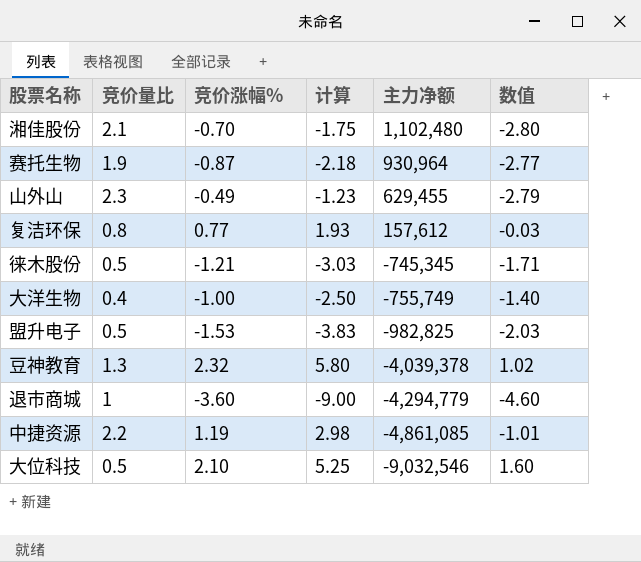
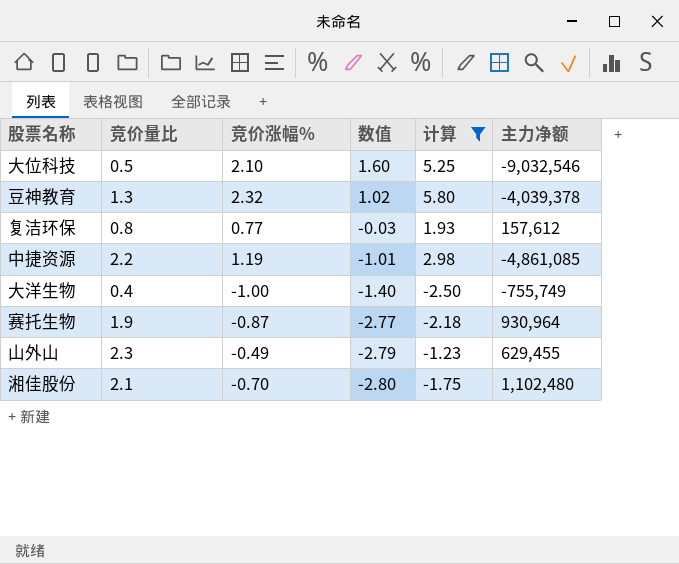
filter: none -> 计算 >= -2.50
row order: 主力净额 descending -> 数值 descending
column 数值 | position: 6 -> 4

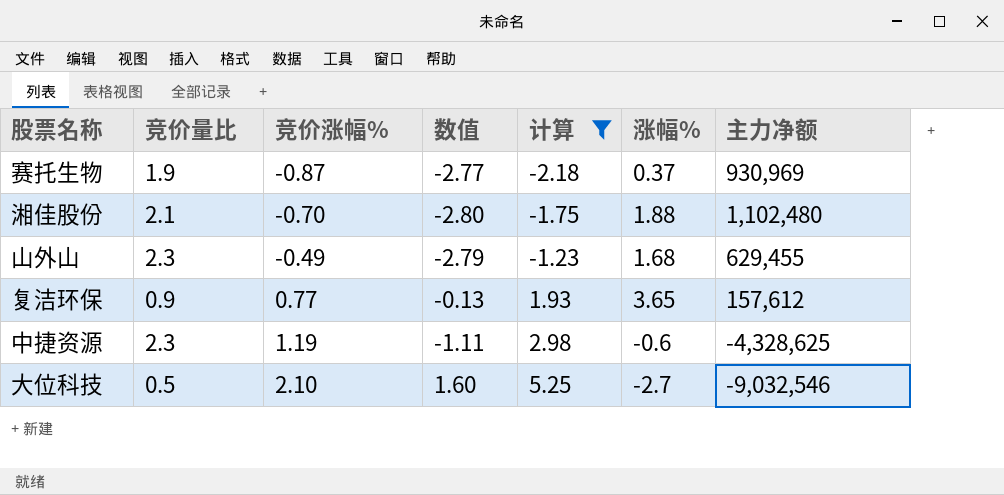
row order: 数值 descending -> 竞价涨幅% ascending
column 涨幅% | position: none -> 6
row 豆神教育: 1.3 | 2.32 | 1.02 | 5.80 | -4,039,378 -> none
row 大洋生物: 0.4 | -1.00 | -1.40 | -2.50 | -755,749 -> none
赛托生物 | 主力净额: 930,964 -> 930,969
复洁环保 | 竞价量比: 0.8 -> 0.9
复洁环保 | 数值: -0.03 -> -0.13
中捷资源 | 竞价量比: 2.2 -> 2.3
中捷资源 | 数值: -1.01 -> -1.11
中捷资源 | 主力净额: -4,861,085 -> -4,328,625

